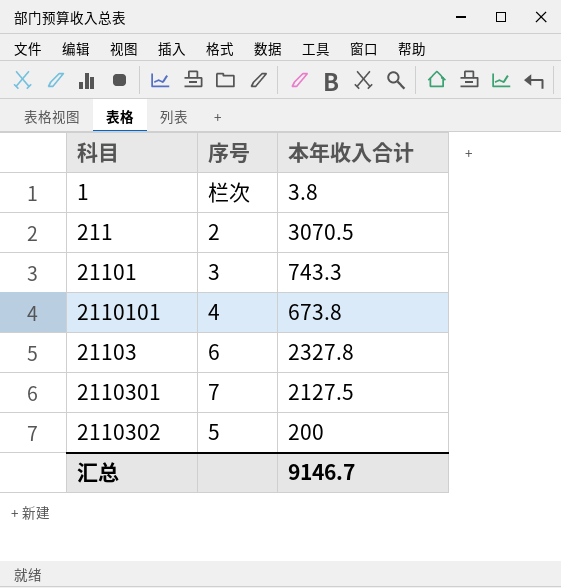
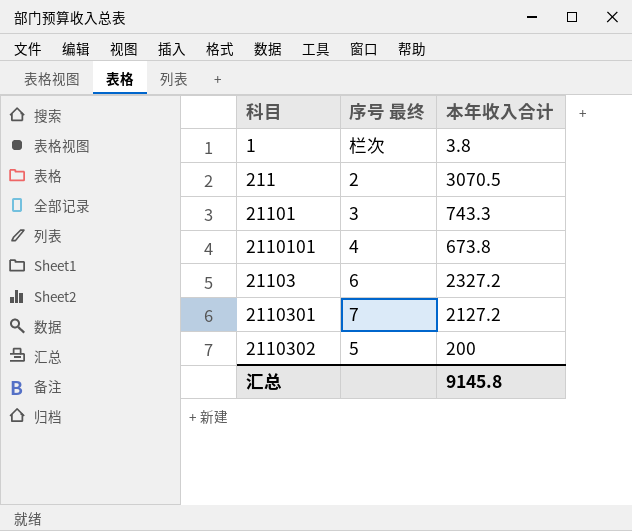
column name: 序号 -> 序号 最终
21103 | 本年收入合计: 2327.8 -> 2327.2
2110301 | 本年收入合计: 2127.5 -> 2127.2
汇总 | 本年收入合计: 9146.7 -> 9145.8

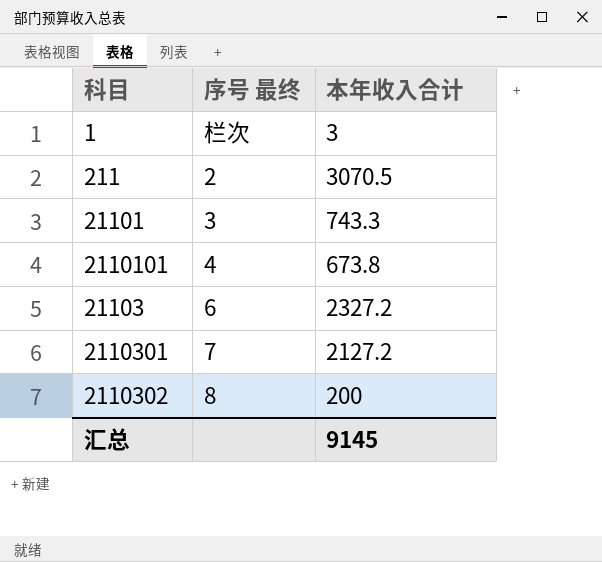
1 | 本年收入合计: 3.8 -> 3
2110302 | 序号 最终: 5 -> 8
汇总 | 本年收入合计: 9145.8 -> 9145

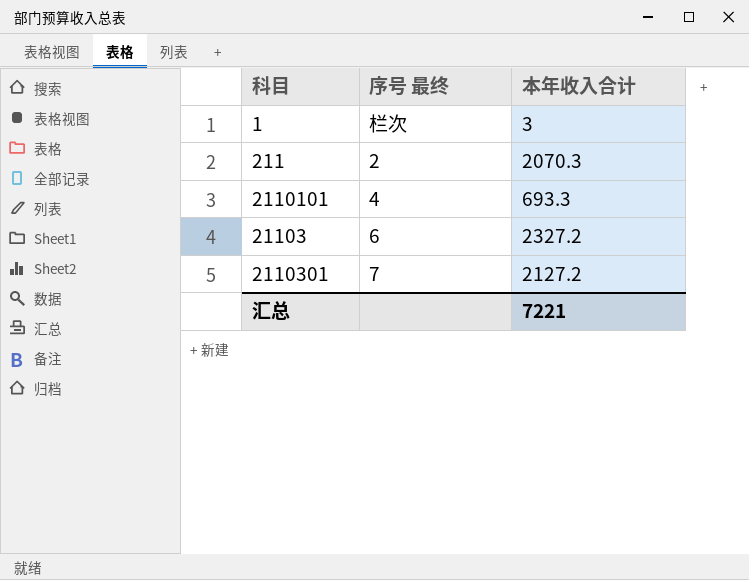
row 21101: 3 | 743.3 -> none
row 2110302: 8 | 200 -> none
211 | 本年收入合计: 3070.5 -> 2070.3
2110101 | 本年收入合计: 673.8 -> 693.3
汇总 | 本年收入合计: 9145 -> 7221

